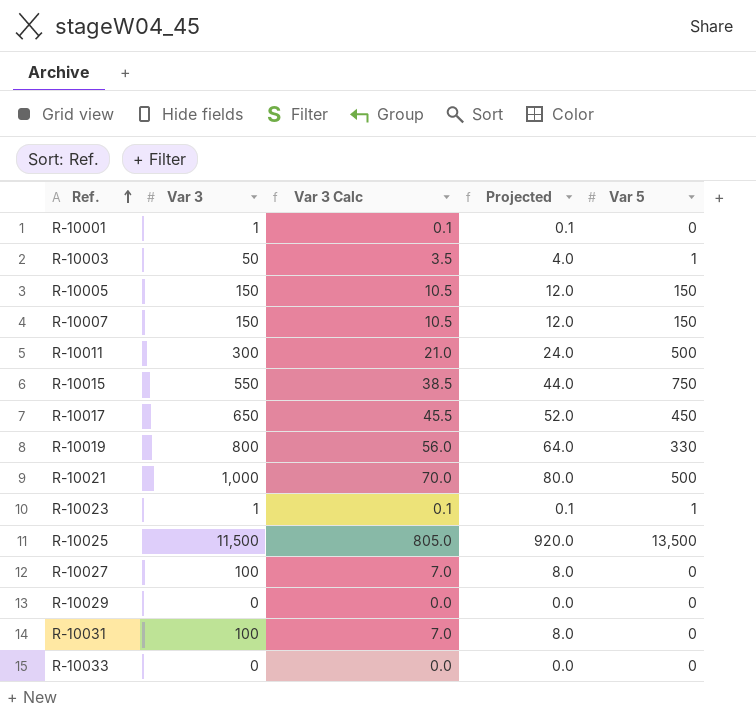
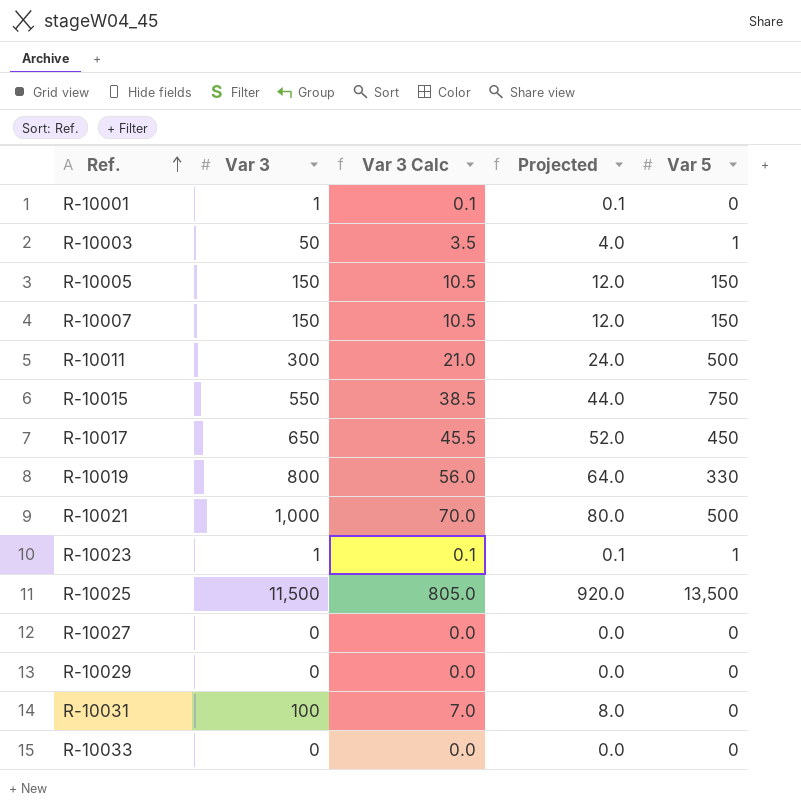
R-10027 | Var 3: 100 -> 0
R-10027 | Var 3 Calc: 7.0 -> 0.0
R-10027 | Projected: 8.0 -> 0.0

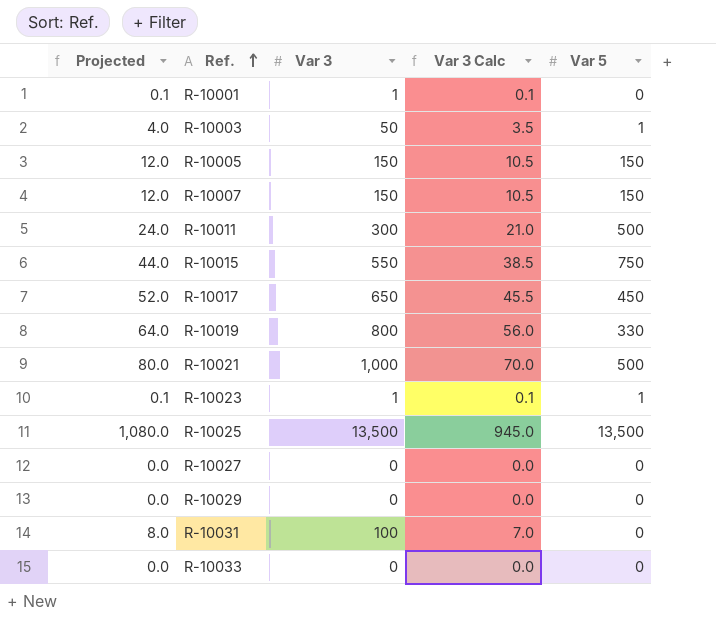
column Projected | position: 4 -> 1
R-10025 | Projected: 920.0 -> 1,080.0
R-10025 | Var 3: 11,500 -> 13,500
R-10025 | Var 3 Calc: 805.0 -> 945.0

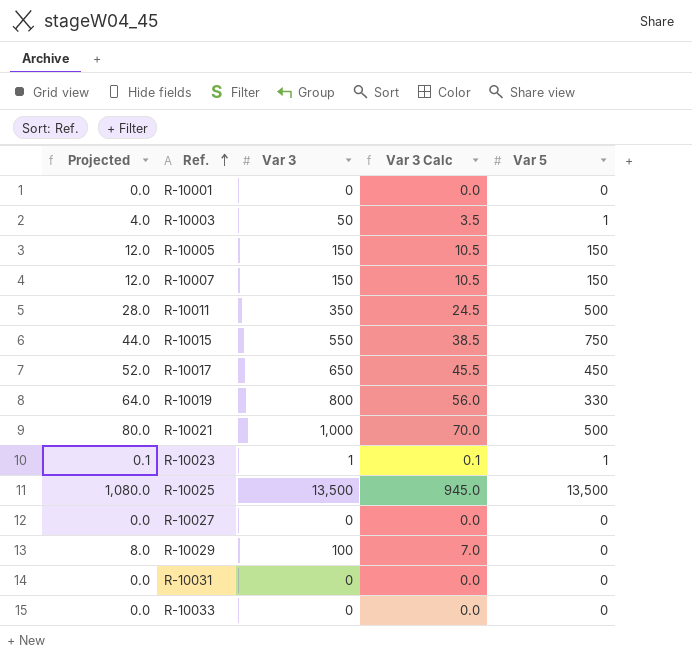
R-10001 | Projected: 0.1 -> 0.0
R-10001 | Var 3: 1 -> 0
R-10001 | Var 3 Calc: 0.1 -> 0.0
R-10011 | Projected: 24.0 -> 28.0
R-10011 | Var 3: 300 -> 350
R-10011 | Var 3 Calc: 21.0 -> 24.5
R-10029 | Projected: 0.0 -> 8.0
R-10029 | Var 3: 0 -> 100
R-10029 | Var 3 Calc: 0.0 -> 7.0
R-10031 | Projected: 8.0 -> 0.0
R-10031 | Var 3: 100 -> 0
R-10031 | Var 3 Calc: 7.0 -> 0.0

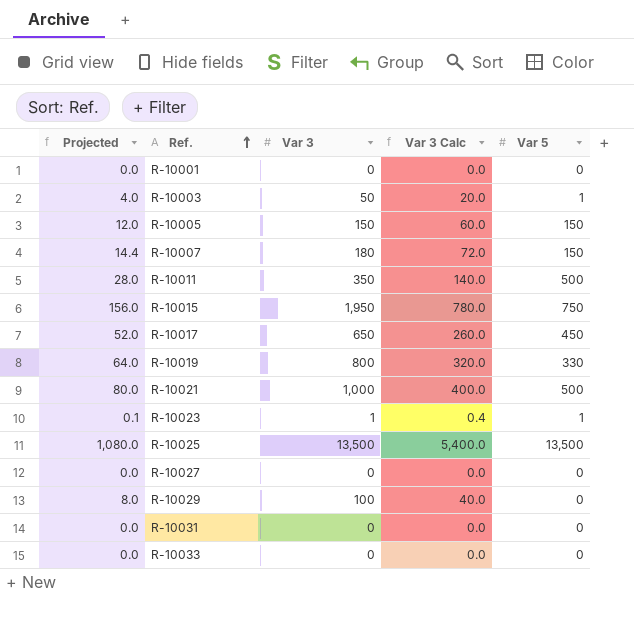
column Var 3 Calc | formula: [Var 3] * 0.07 -> [Var 3] * 0.4
R-10007 | Projected: 12.0 -> 14.4
R-10007 | Var 3: 150 -> 180
R-10015 | Projected: 44.0 -> 156.0
R-10015 | Var 3: 550 -> 1,950

